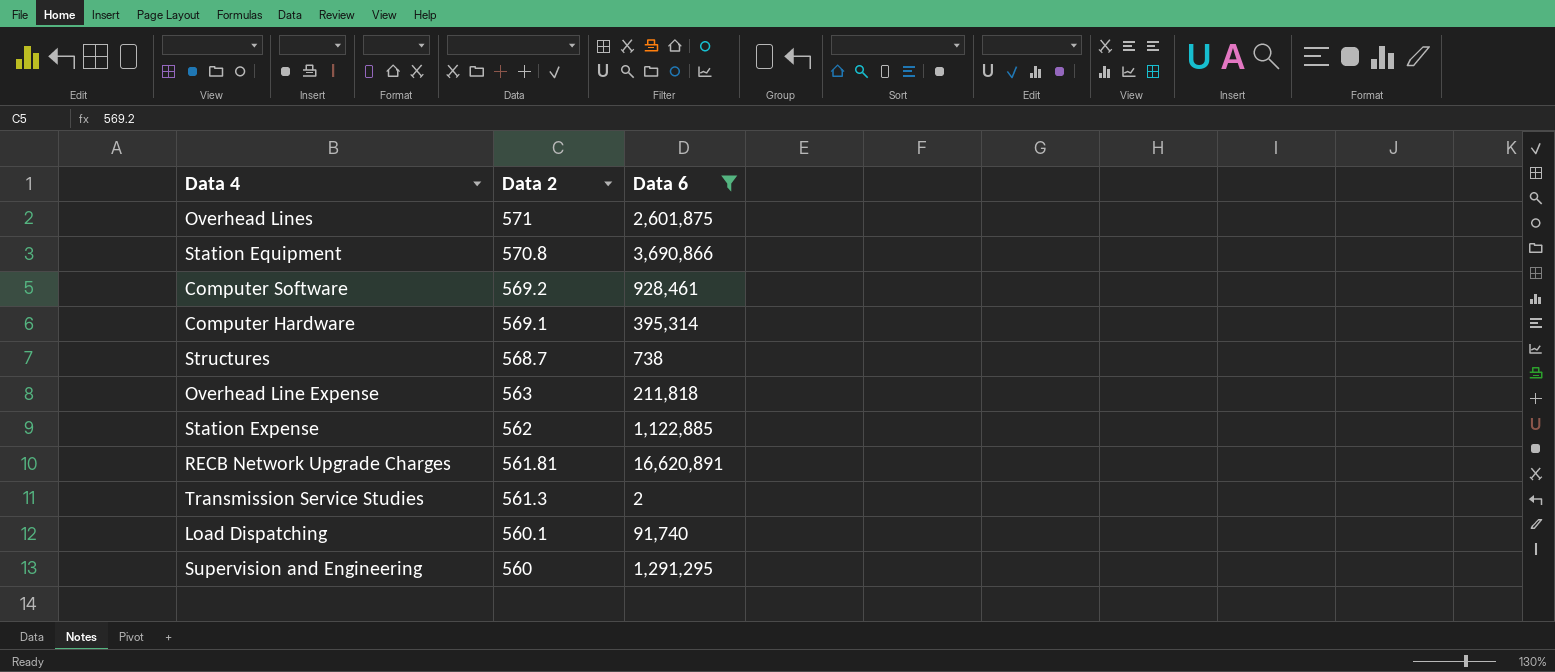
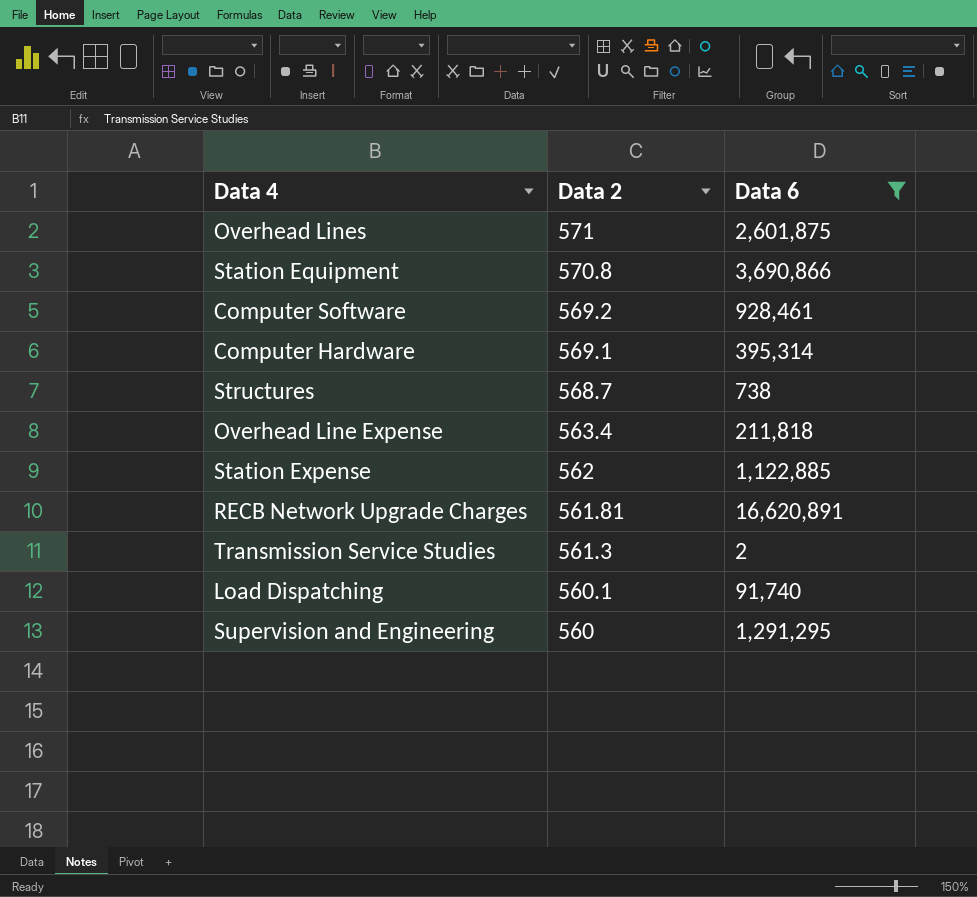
Overhead Line Expense | Data 2: 563 -> 563.4

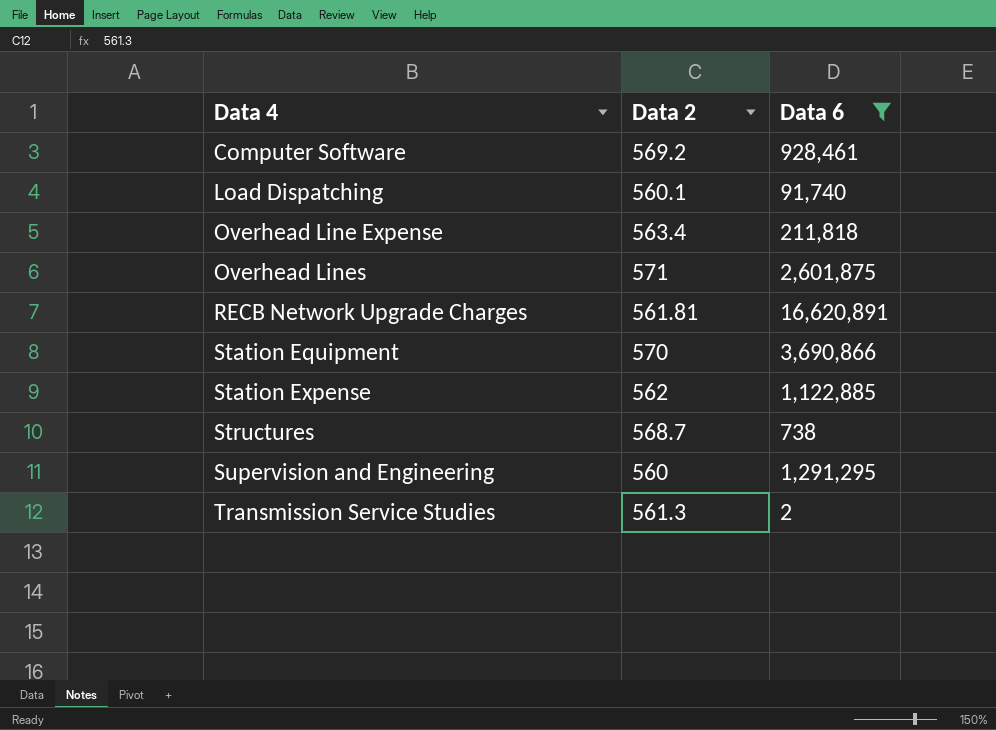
row order: Data 2 descending -> Data 4 ascending
row Computer Hardware: 569.1 | 395,314 -> none
Station Equipment | Data 2: 570.8 -> 570

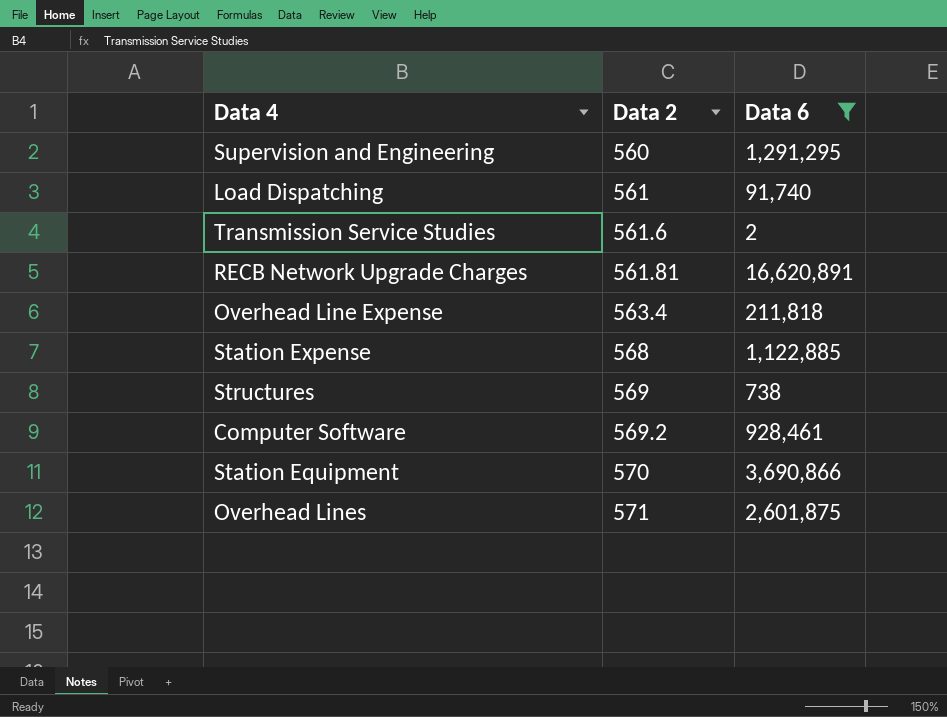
row order: Data 4 ascending -> Data 2 ascending
Load Dispatching | Data 2: 560.1 -> 561
Transmission Service Studies | Data 2: 561.3 -> 561.6
Station Expense | Data 2: 562 -> 568
Structures | Data 2: 568.7 -> 569

